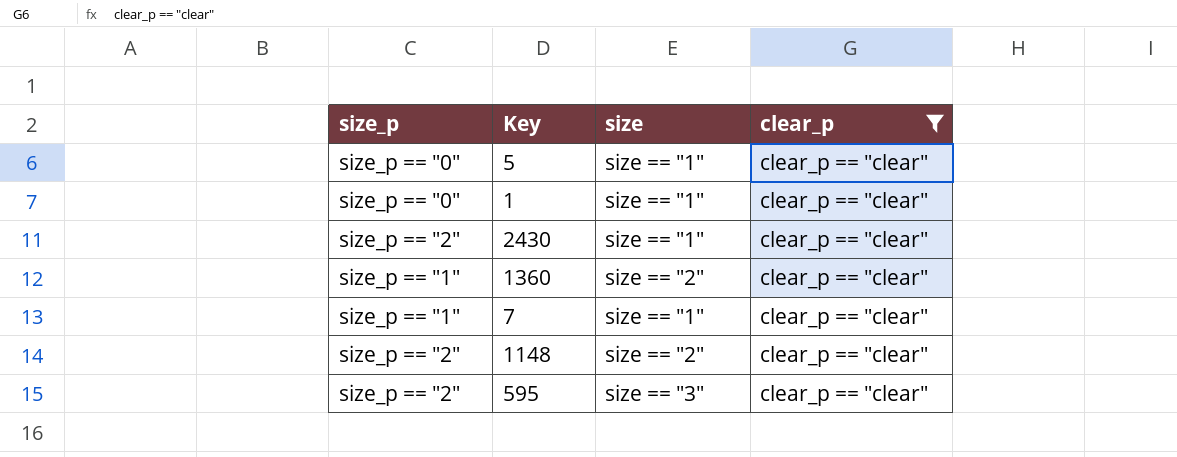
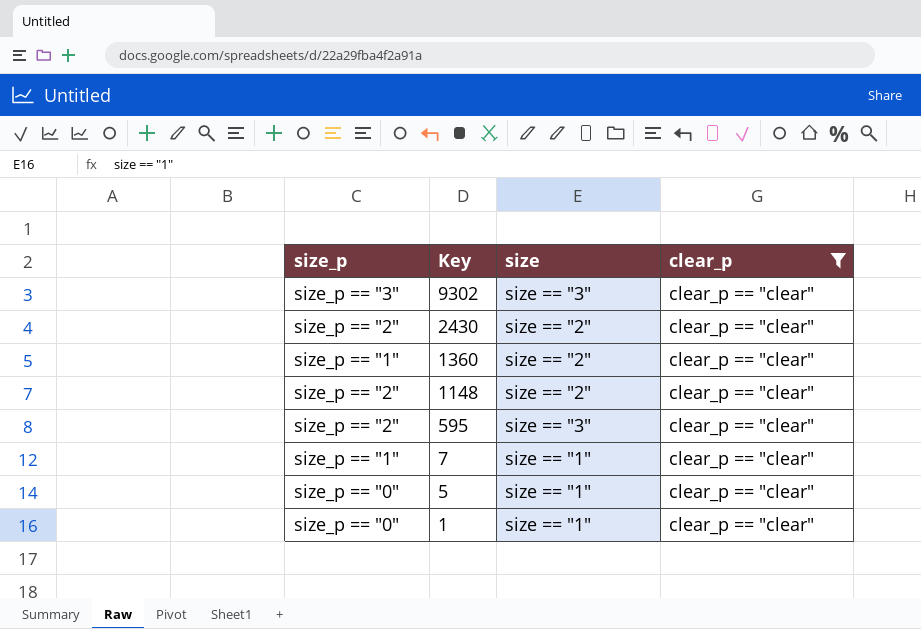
row order: none -> Key descending
row 9302: none -> size_p == "3" | size == "3" | clear_p == "clear"
2430 | size: size == "1" -> size == "2"

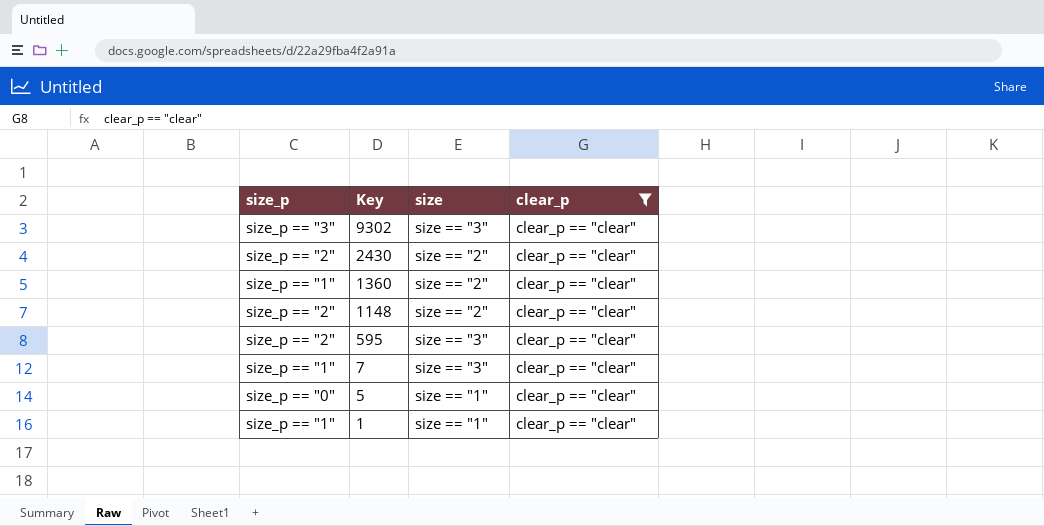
7 | size: size == "1" -> size == "3"
1 | size_p: size_p == "0" -> size_p == "1"

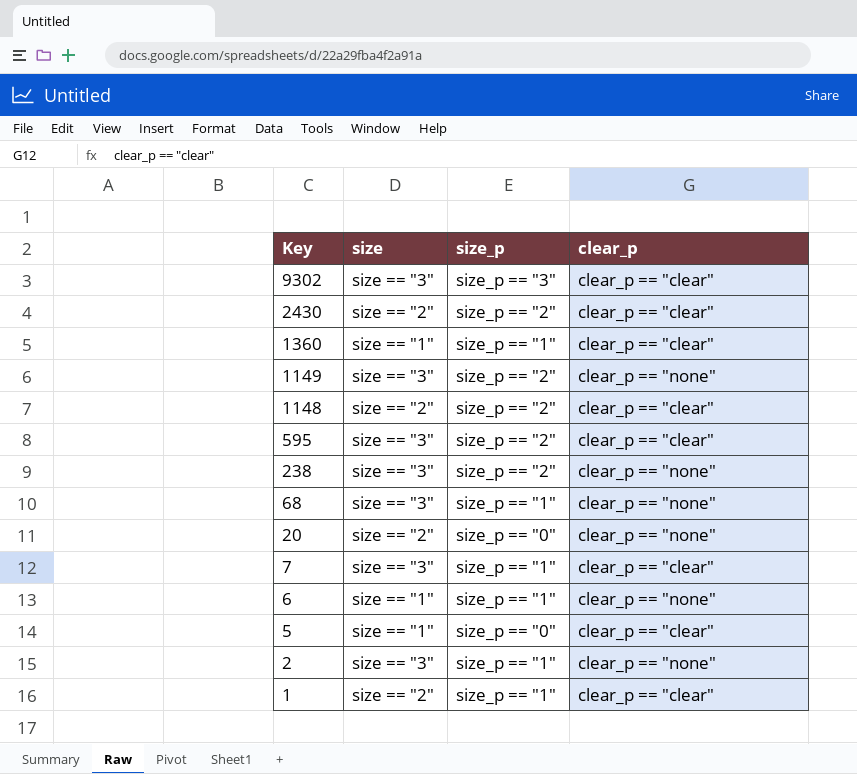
filter: clear_p = clear_p == "clear" -> none
column size_p | position: 1 -> 3
1360 | size: size == "2" -> size == "1"
1 | size: size == "1" -> size == "2"

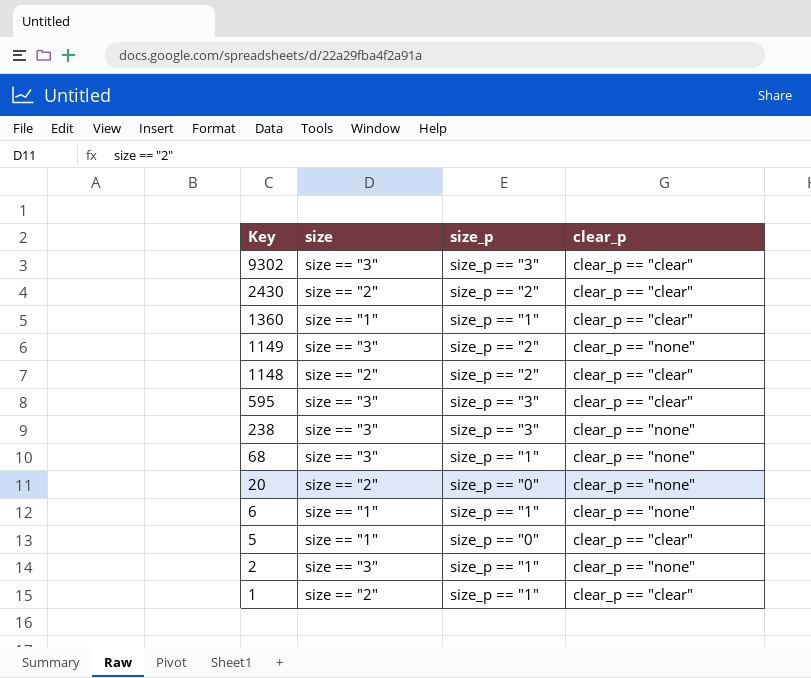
row 7: size == "3" | size_p == "1" | clear_p == "clear" -> none
595 | size_p: size_p == "2" -> size_p == "3"
238 | size_p: size_p == "2" -> size_p == "3"

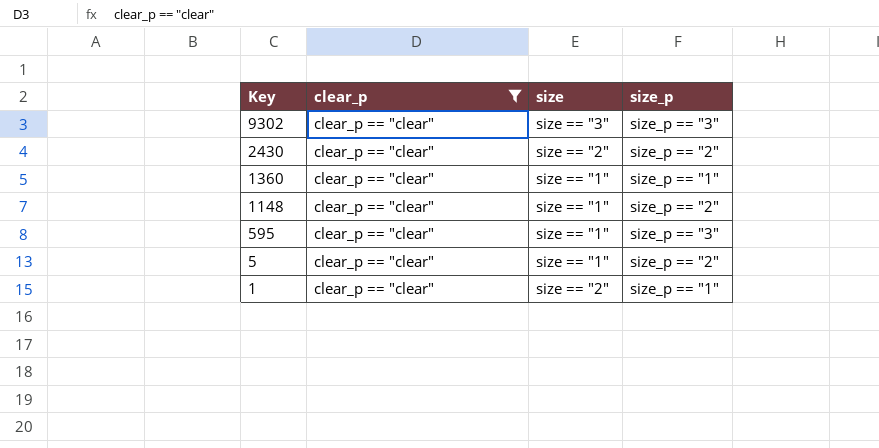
filter: none -> clear_p = clear_p == "clear"
column clear_p | position: 4 -> 2
1148 | size: size == "2" -> size == "1"
595 | size: size == "3" -> size == "1"
5 | size_p: size_p == "0" -> size_p == "2"

